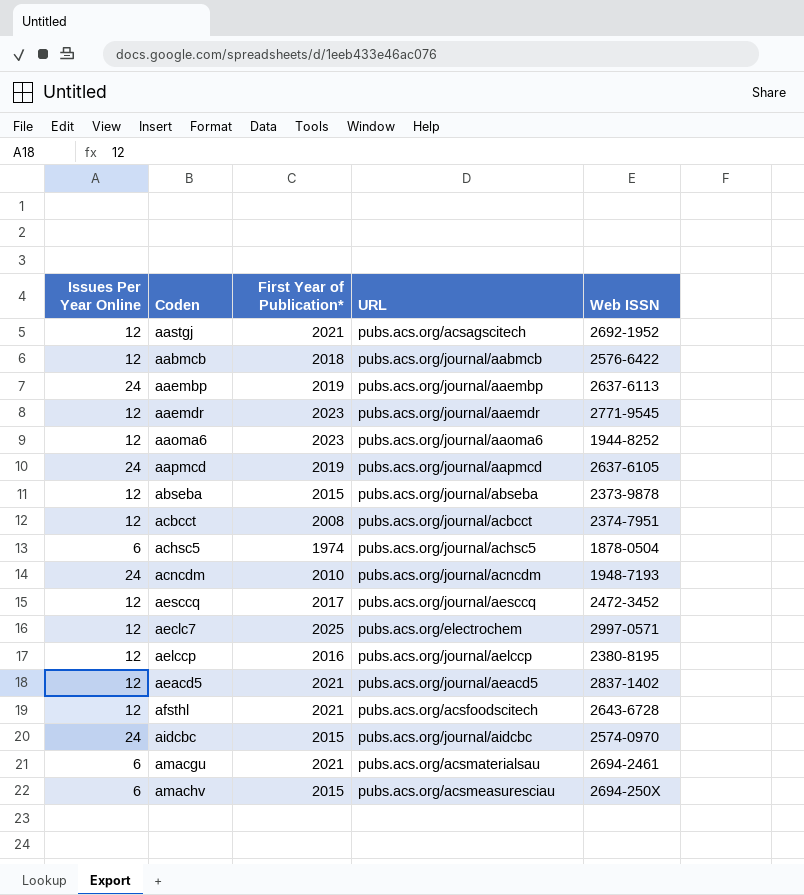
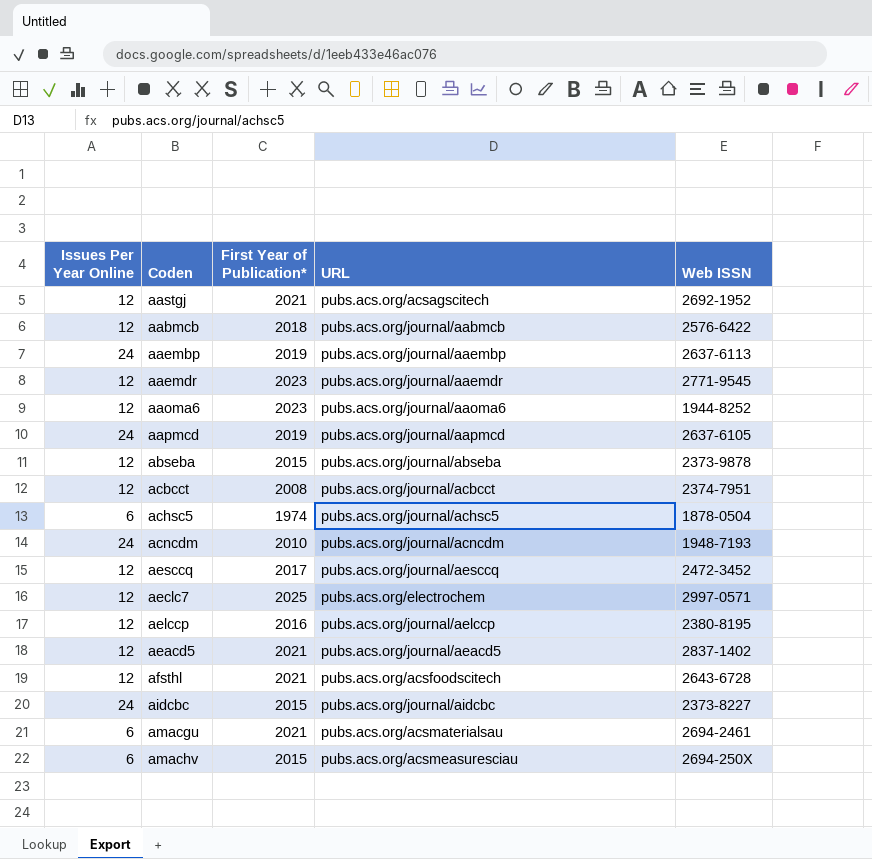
aidcbc | Web ISSN: 2574-0970 -> 2373-8227

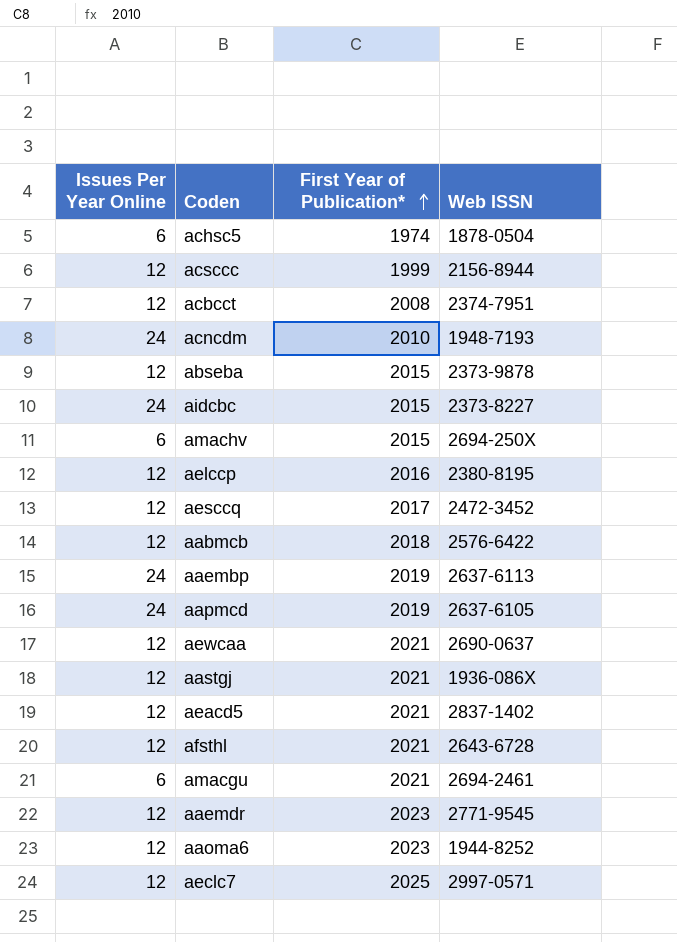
row order: none -> First Year of Publication* ascending
column URL | position: 4 -> none
row acsccc: none -> 12 | 1999 | 2156-8944
row aewcaa: none -> 12 | 2021 | 2690-0637
aastgj | Web ISSN: 2692-1952 -> 1936-086X

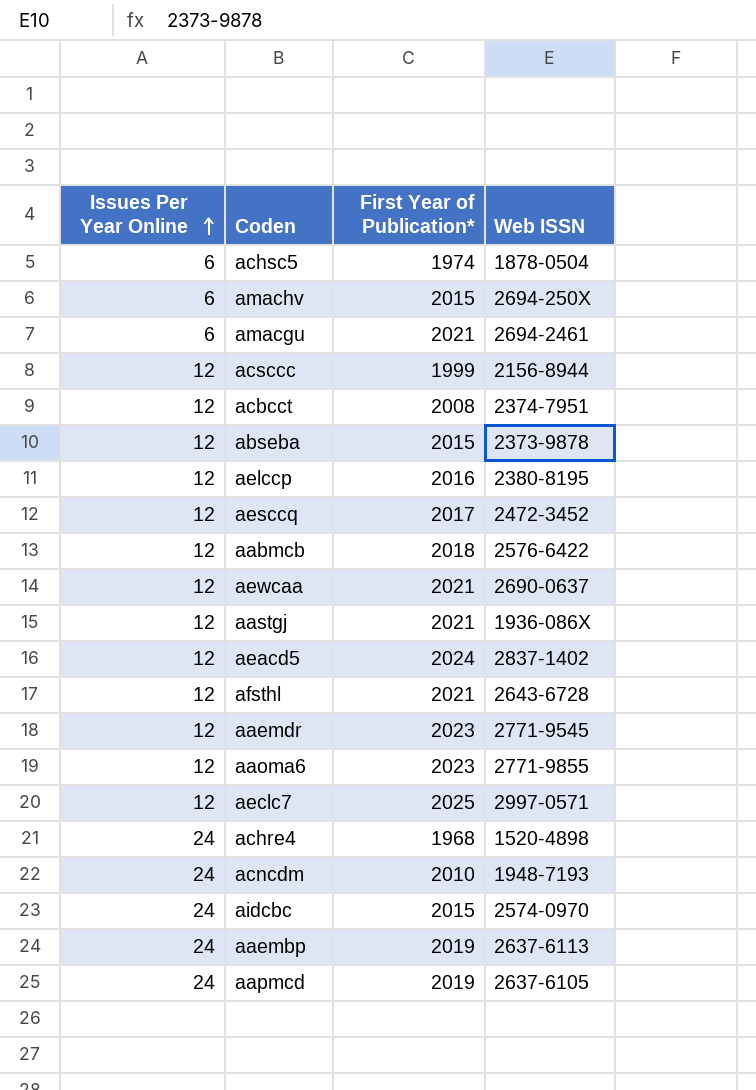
row order: First Year of Publication* ascending -> Issues Per Year Online ascending
aeacd5 | First Year of Publication*: 2021 -> 2024
aaoma6 | Web ISSN: 1944-8252 -> 2771-9855
row achre4: none -> 24 | 1968 | 1520-4898
aidcbc | Web ISSN: 2373-8227 -> 2574-0970

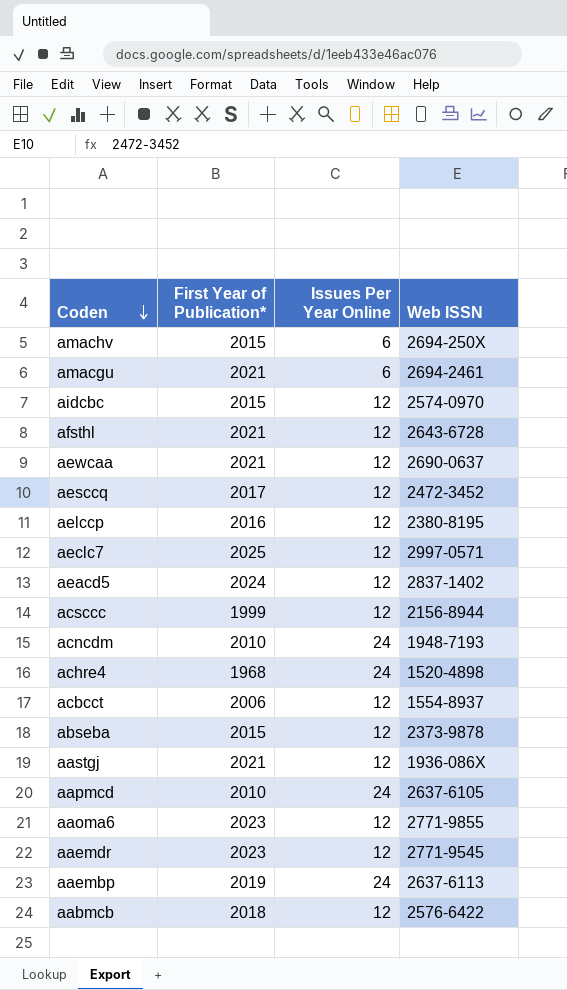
row order: Issues Per Year Online ascending -> Coden descending
column Issues Per Year Online | position: 1 -> 3
row achsc5: 6 | 1974 | 1878-0504 -> none
aidcbc | Issues Per Year Online: 24 -> 12
acbcct | First Year of Publication*: 2008 -> 2006
acbcct | Web ISSN: 2374-7951 -> 1554-8937
aapmcd | First Year of Publication*: 2019 -> 2010

